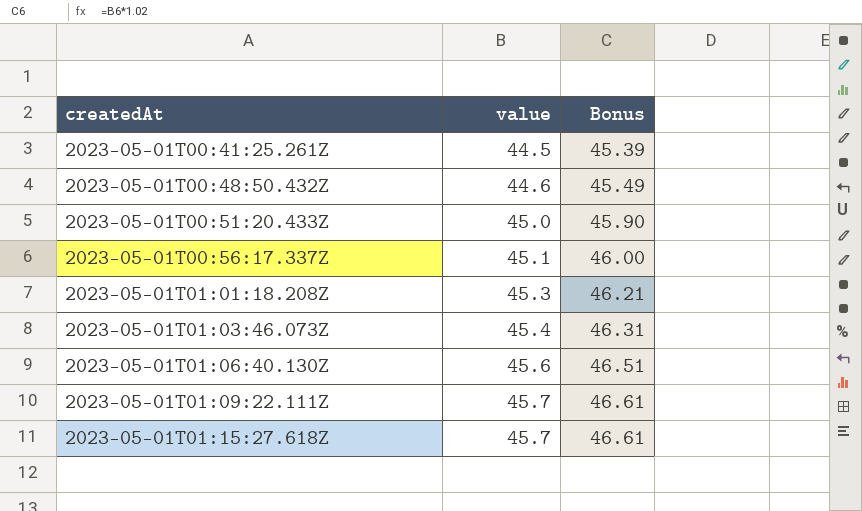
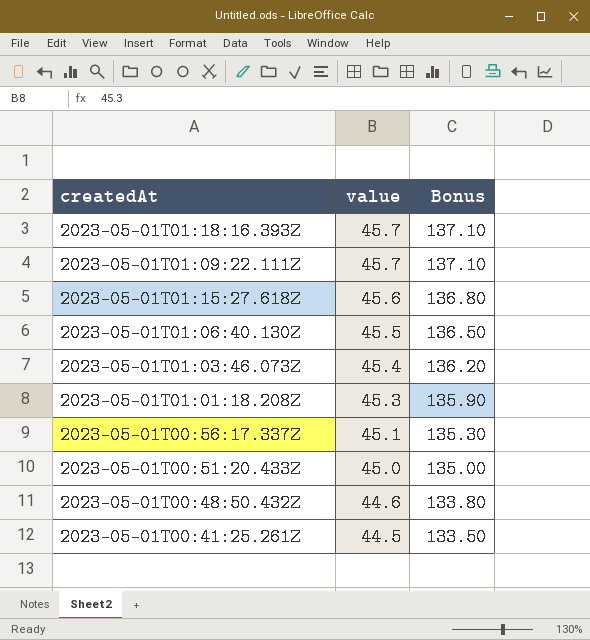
row order: createdAt ascending -> value descending
column Bonus | formula: [value] * 1.02 -> [value] * 3
row 2023-05-01T01:18:16.393Z: none -> 45.7 | 137.10
2023-05-01T01:15:27.618Z | value: 45.7 -> 45.6
2023-05-01T01:06:40.130Z | value: 45.6 -> 45.5

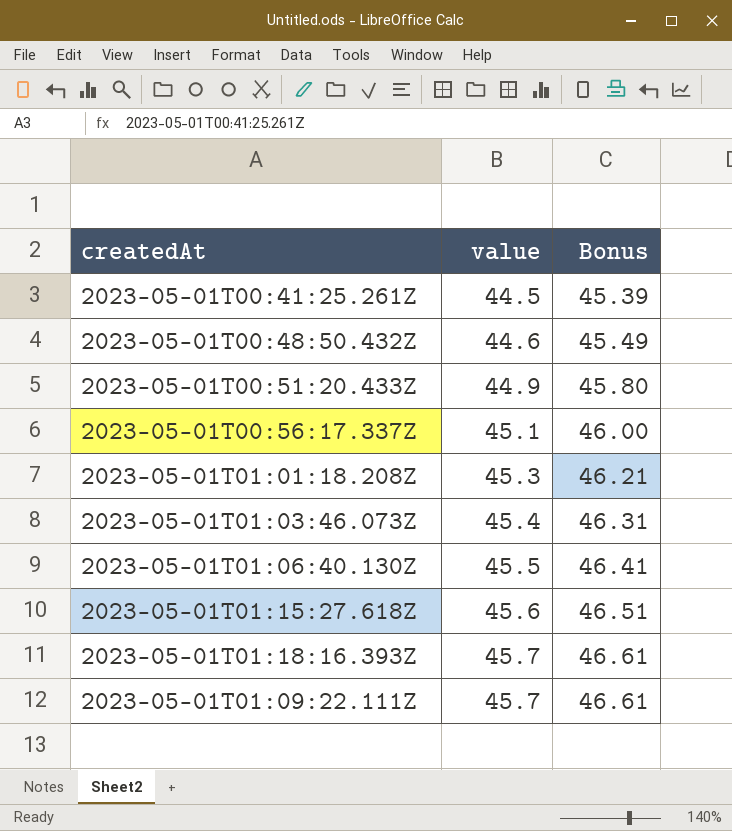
row order: value descending -> value ascending
column Bonus | formula: [value] * 3 -> [value] * 1.02
2023-05-01T00:51:20.433Z | value: 45.0 -> 44.9

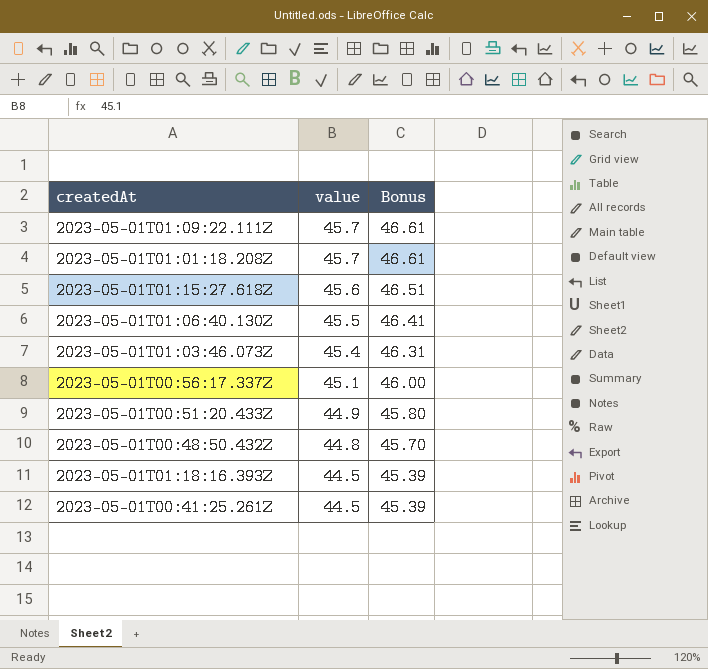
row order: value ascending -> value descending
2023-05-01T01:01:18.208Z | value: 45.3 -> 45.7
2023-05-01T01:01:18.208Z | Bonus: 46.21 -> 46.61
2023-05-01T00:48:50.432Z | value: 44.6 -> 44.8
2023-05-01T00:48:50.432Z | Bonus: 45.49 -> 45.70
2023-05-01T01:18:16.393Z | value: 45.7 -> 44.5
2023-05-01T01:18:16.393Z | Bonus: 46.61 -> 45.39

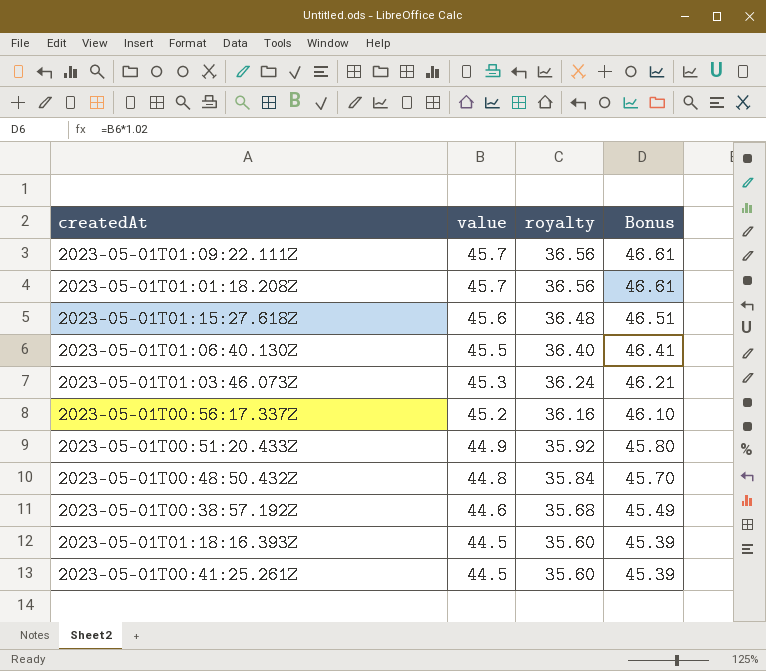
column royalty | formula: none -> [value] * 0.8
2023-05-01T01:03:46.073Z | value: 45.4 -> 45.3
2023-05-01T01:03:46.073Z | Bonus: 46.31 -> 46.21
2023-05-01T00:56:17.337Z | value: 45.1 -> 45.2
2023-05-01T00:56:17.337Z | Bonus: 46.00 -> 46.10
row 2023-05-01T00:38:57.192Z: none -> 44.6 | 35.68 | 45.49

